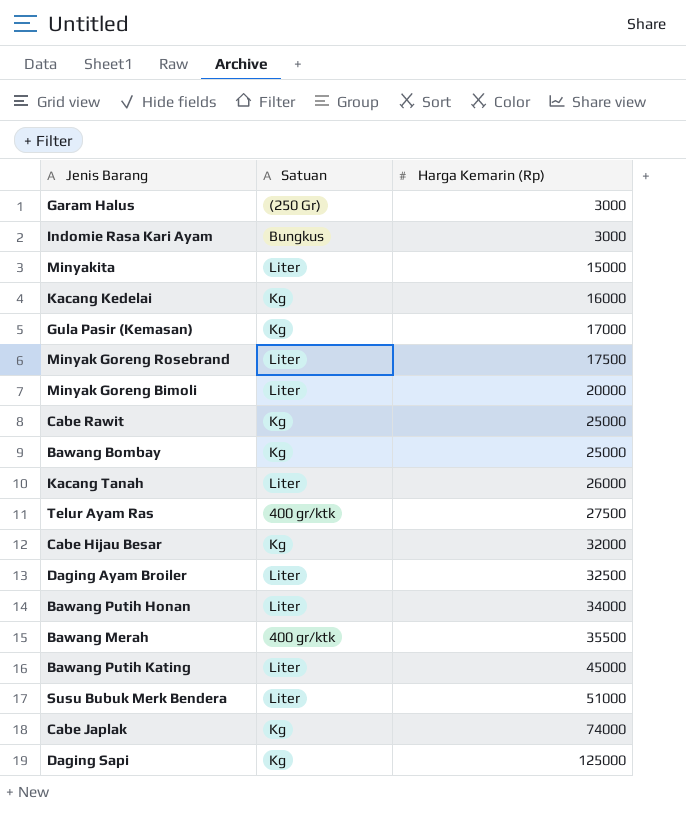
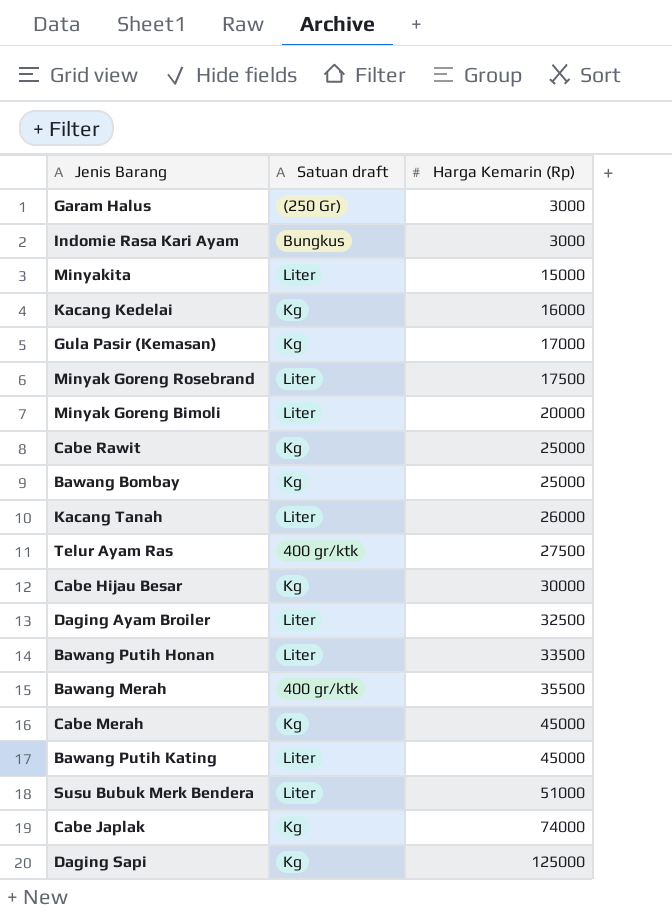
column name: Satuan -> Satuan draft
Cabe Hijau Besar | Harga Kemarin (Rp): 32000 -> 30000
Bawang Putih Honan | Harga Kemarin (Rp): 34000 -> 33500
row Cabe Merah: none -> Kg | 45000

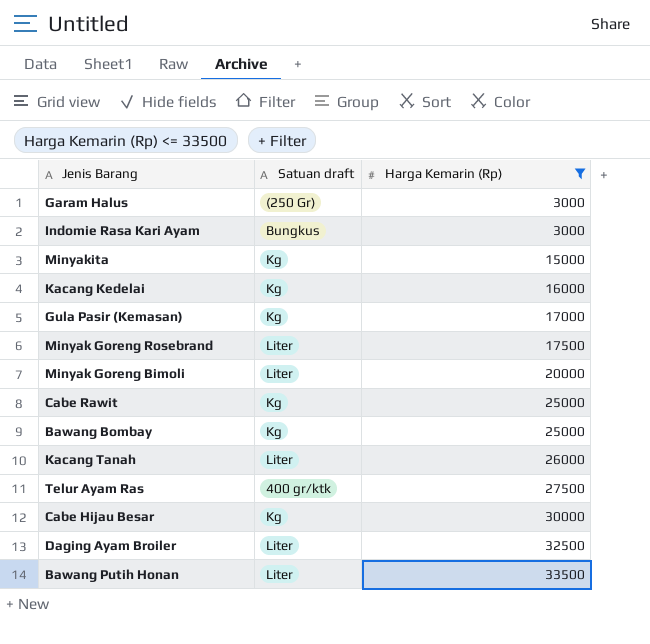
filter: none -> Harga Kemarin (Rp) <= 33500
Minyakita | Satuan draft: Liter -> Kg

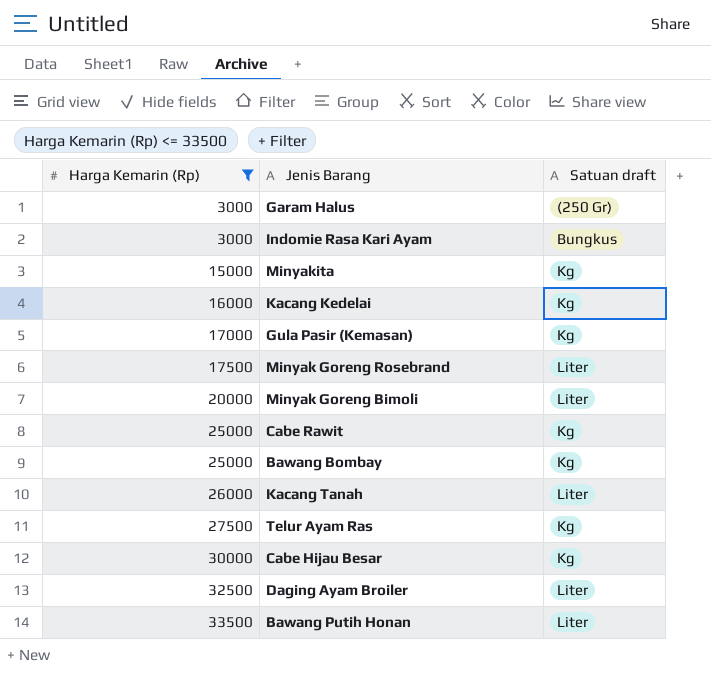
column Harga Kemarin (Rp) | position: 3 -> 1
Telur Ayam Ras | Satuan draft: 400 gr/ktk -> Kg

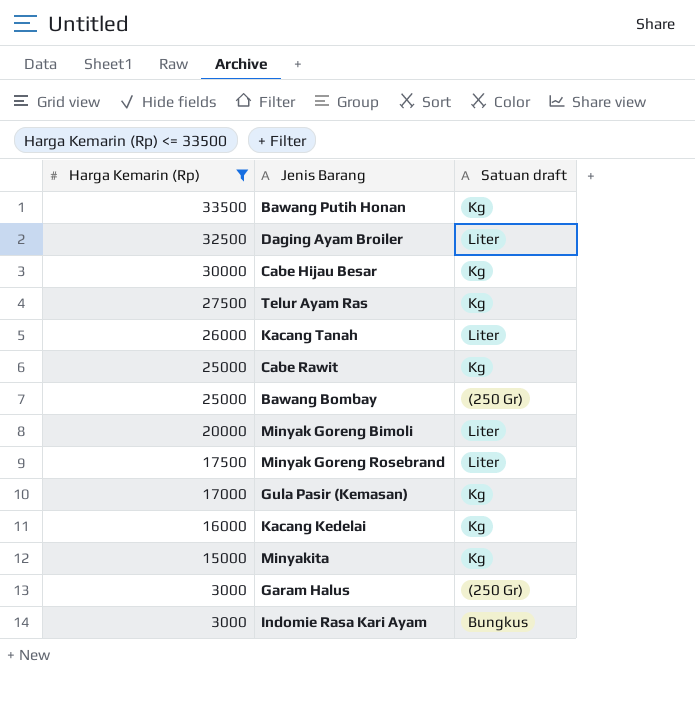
row order: Harga Kemarin (Rp) ascending -> Harga Kemarin (Rp) descending
Bawang Putih Honan | Satuan draft: Liter -> Kg
Bawang Bombay | Satuan draft: Kg -> (250 Gr)

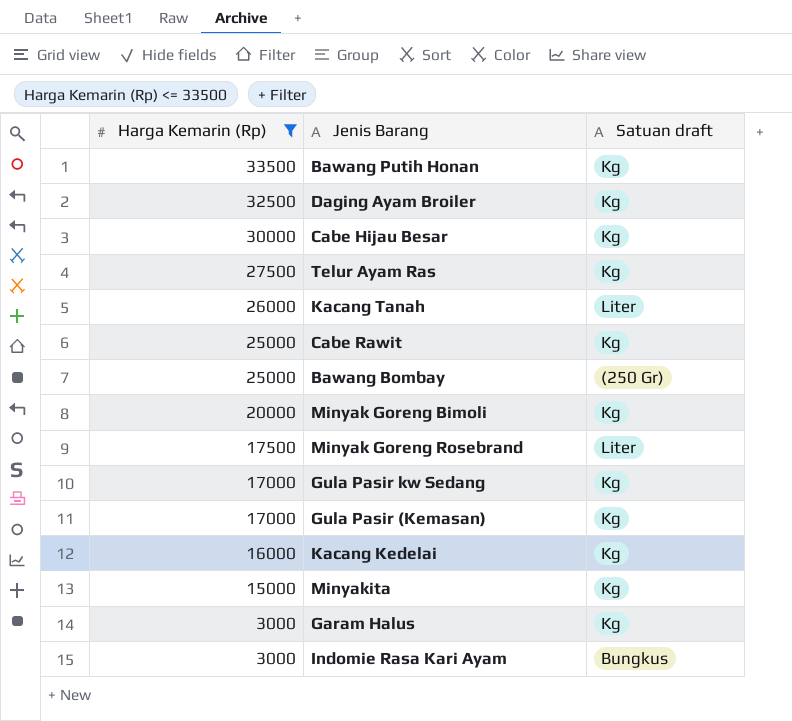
Daging Ayam Broiler | Satuan draft: Liter -> Kg
Minyak Goreng Bimoli | Satuan draft: Liter -> Kg
row Gula Pasir kw Sedang: none -> 17000 | Kg
Garam Halus | Satuan draft: (250 Gr) -> Kg

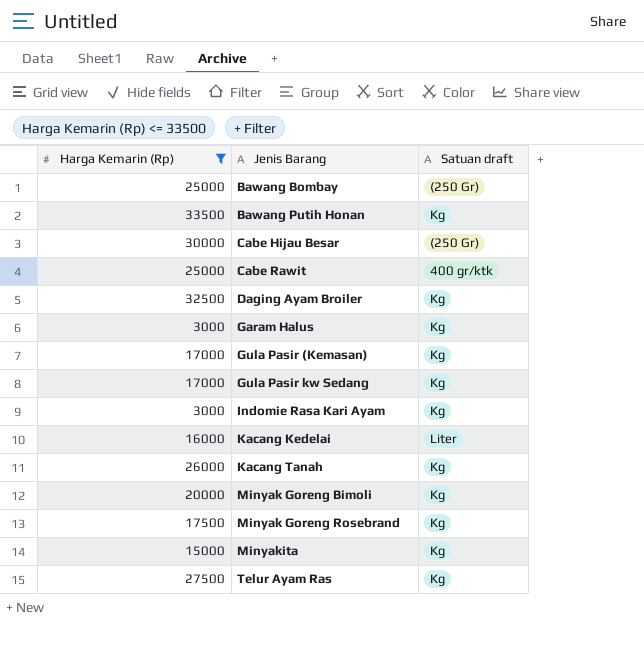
row order: Harga Kemarin (Rp) descending -> Jenis Barang ascending
Cabe Hijau Besar | Satuan draft: Kg -> (250 Gr)
Cabe Rawit | Satuan draft: Kg -> 400 gr/ktk
Indomie Rasa Kari Ayam | Satuan draft: Bungkus -> Kg
Kacang Kedelai | Satuan draft: Kg -> Liter
Kacang Tanah | Satuan draft: Liter -> Kg
Minyak Goreng Rosebrand | Satuan draft: Liter -> Kg

